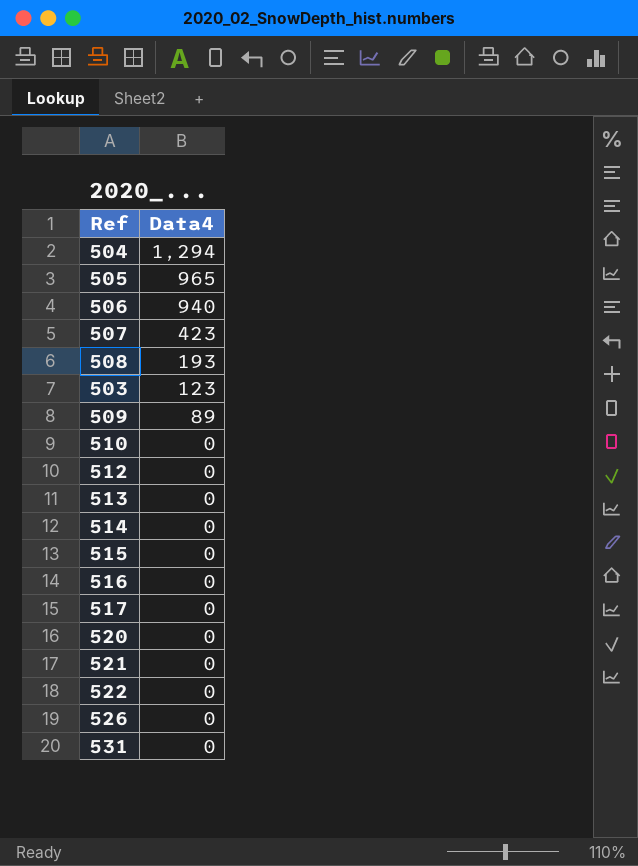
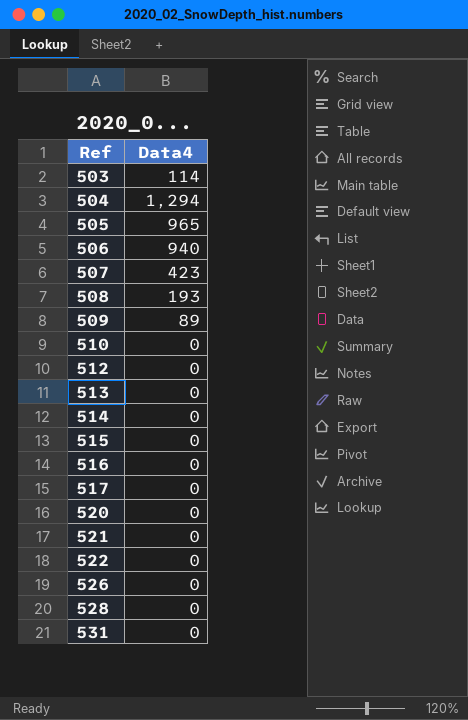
row order: Data4 descending -> Ref ascending
503 | Data4: 123 -> 114
row 528: none -> 0

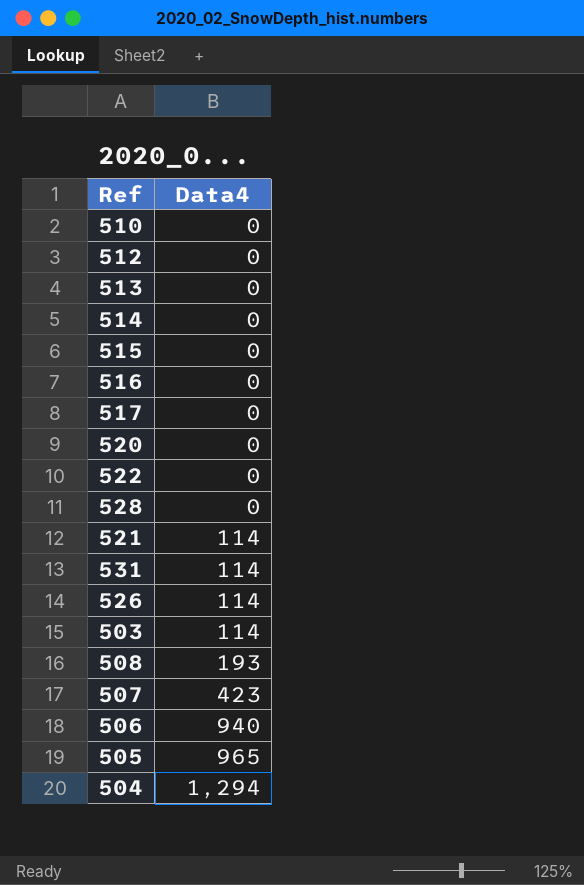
row order: Ref ascending -> Data4 ascending
row 509: 89 -> none
521 | Data4: 0 -> 114
531 | Data4: 0 -> 114
526 | Data4: 0 -> 114

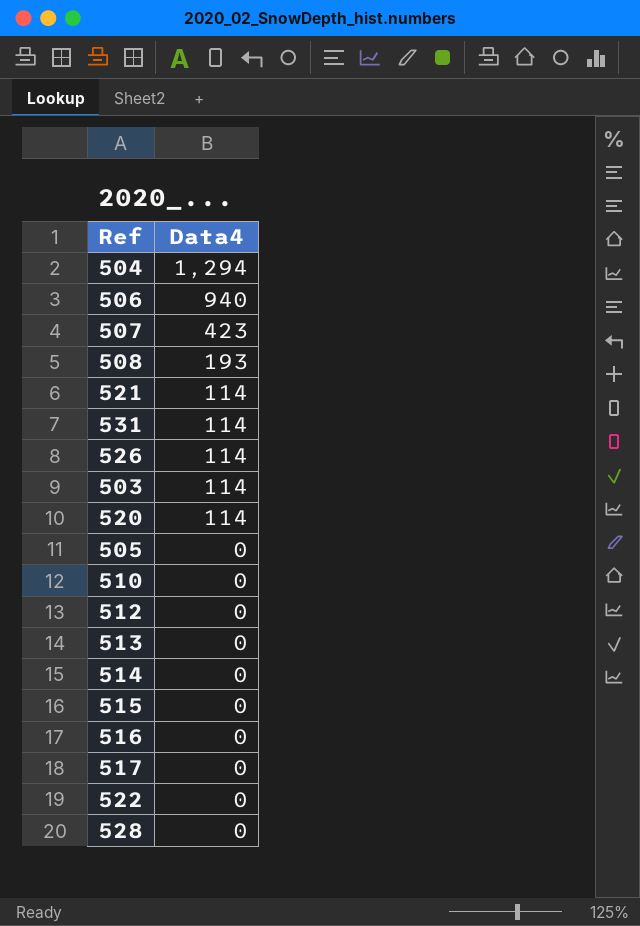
row order: Data4 ascending -> Data4 descending
520 | Data4: 0 -> 114
505 | Data4: 965 -> 0

